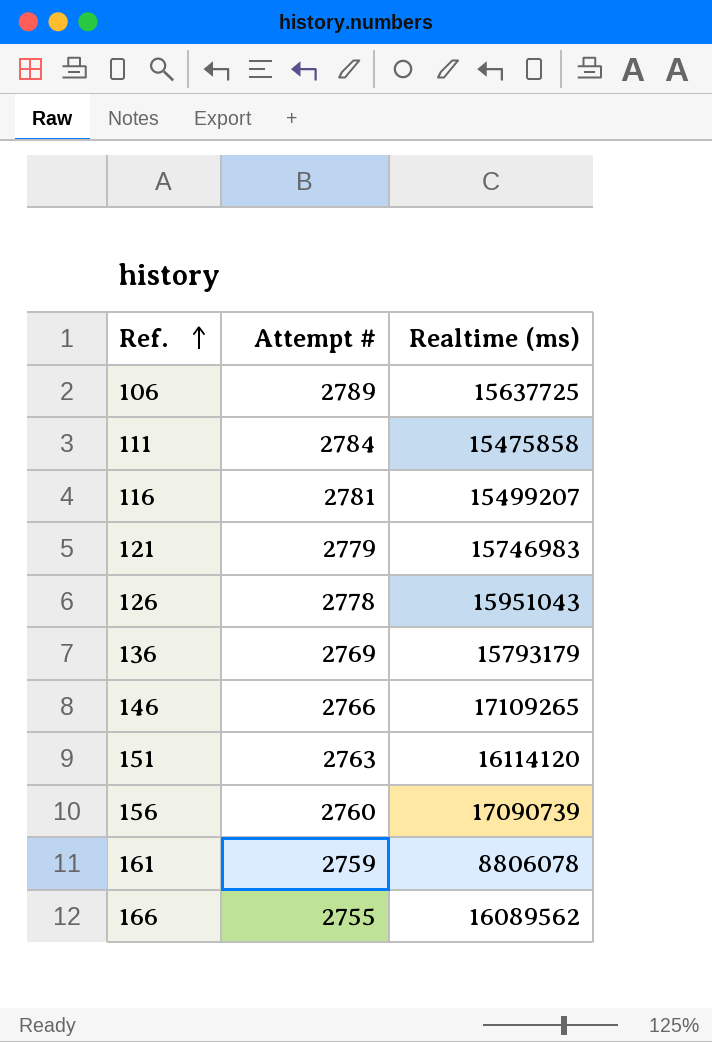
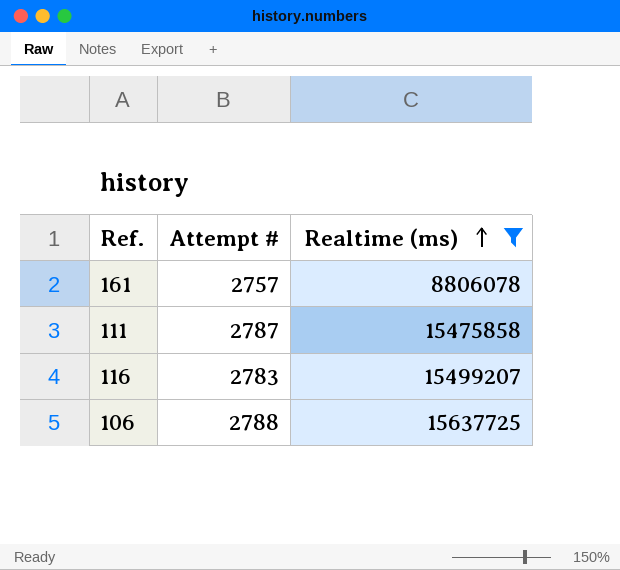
filter: none -> Realtime (ms) <= 15637725
row order: Ref. ascending -> Realtime (ms) ascending
161 | Attempt #: 2759 -> 2757
111 | Attempt #: 2784 -> 2787
116 | Attempt #: 2781 -> 2783
106 | Attempt #: 2789 -> 2788

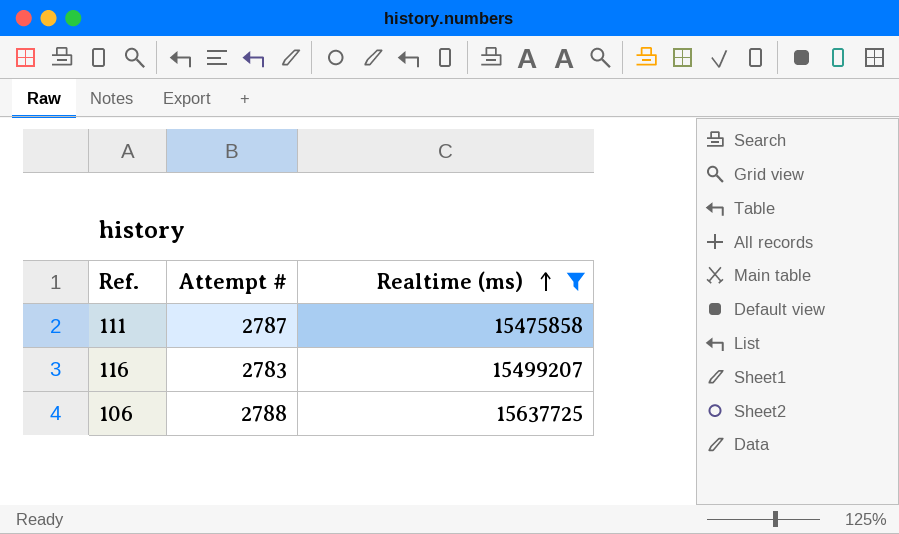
row 161: 2757 | 8806078 -> none

